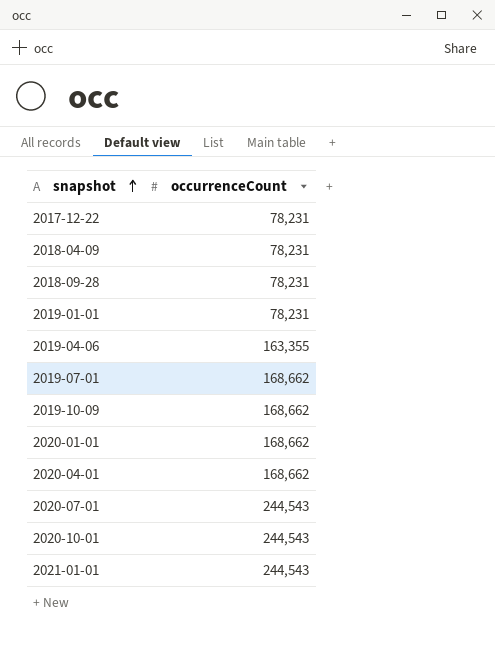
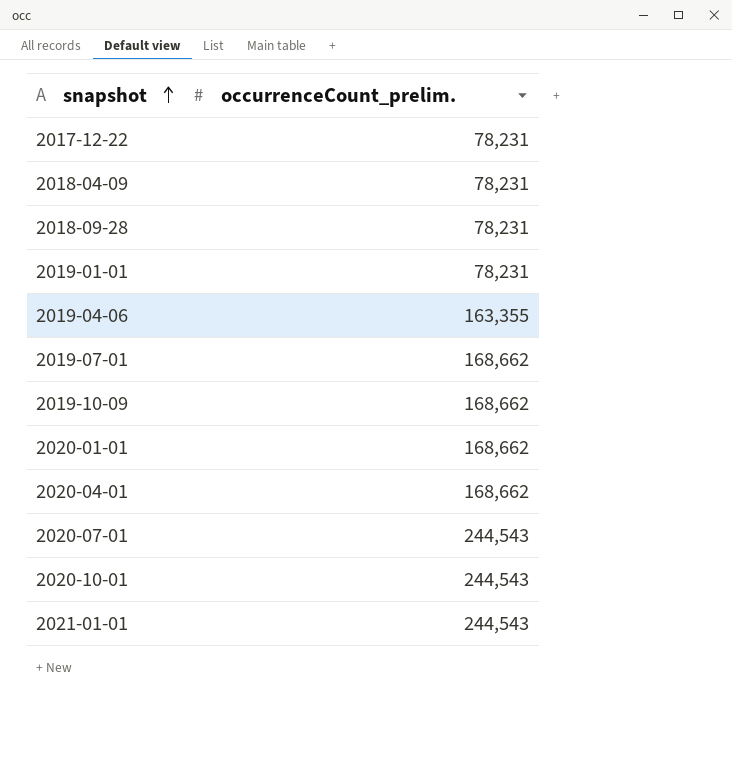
column name: occurrenceCount -> occurrenceCount_prelim.

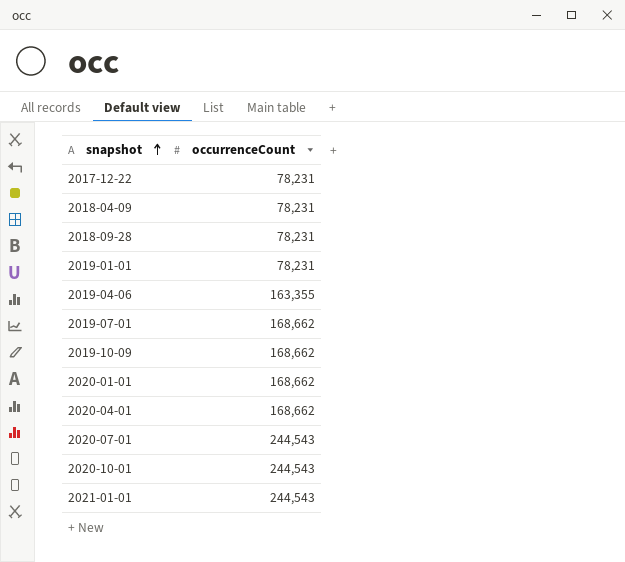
column name: occurrenceCount_prelim. -> occurrenceCount

